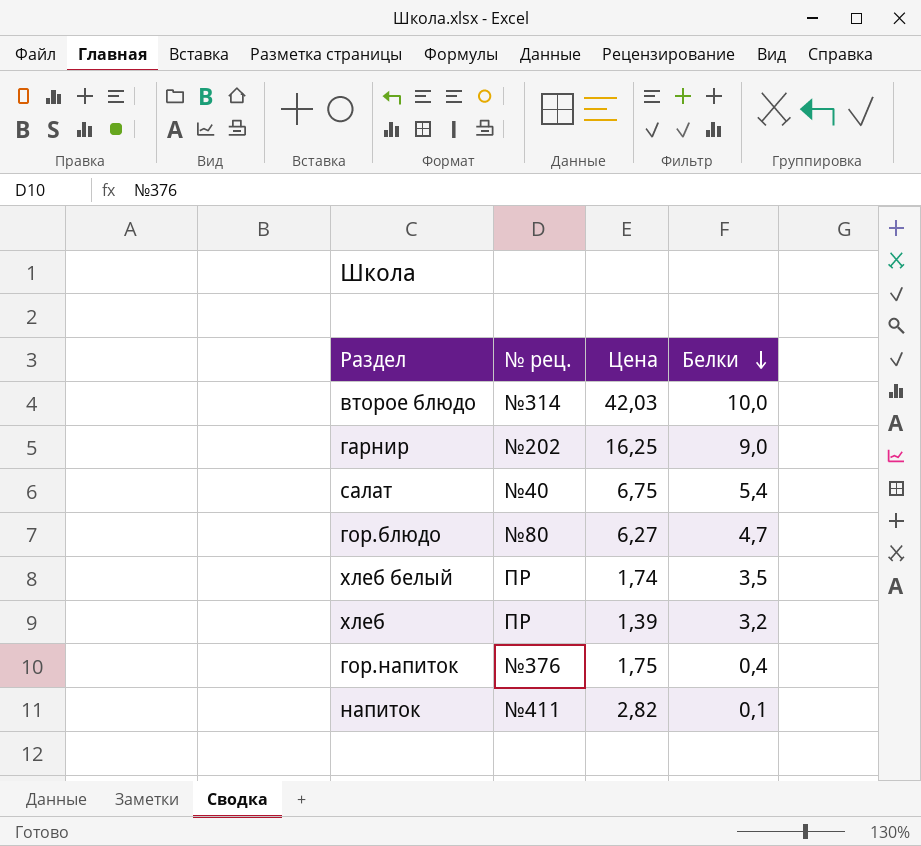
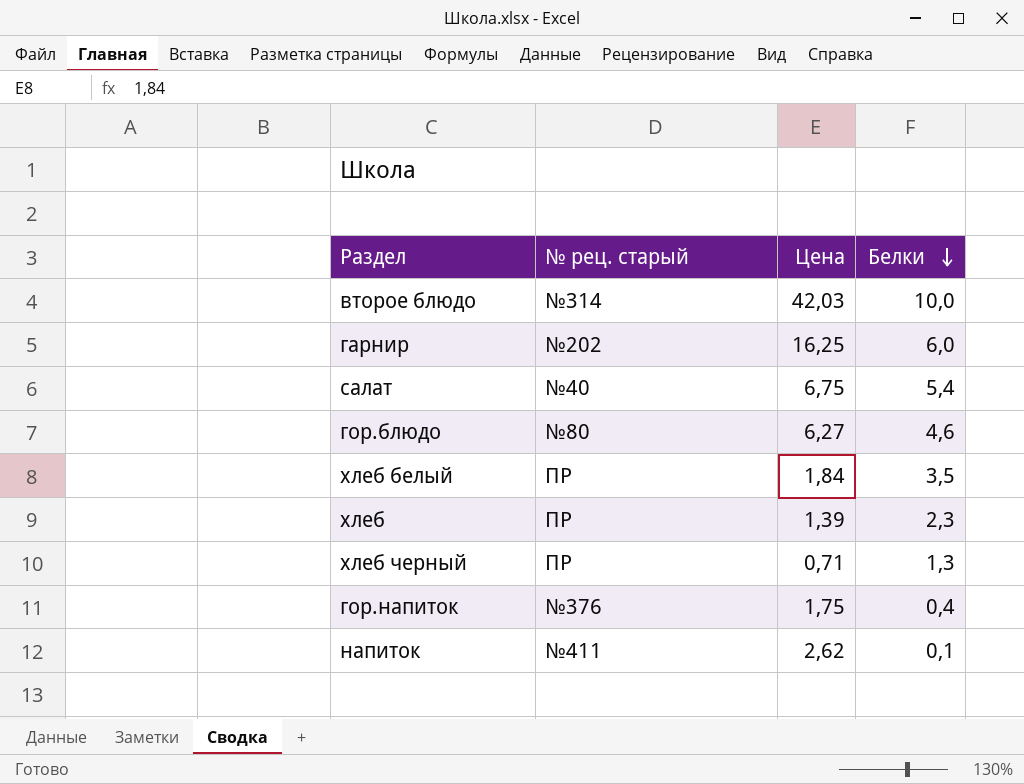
column name: № рец. -> № рец. старый
гарнир | Белки: 9,0 -> 6,0
гор.блюдо | Белки: 4,7 -> 4,6
хлеб белый | Цена: 1,74 -> 1,84
хлеб | Белки: 3,2 -> 2,3
row хлеб черный: none -> ПР | 0,71 | 1,3
напиток | Цена: 2,82 -> 2,62

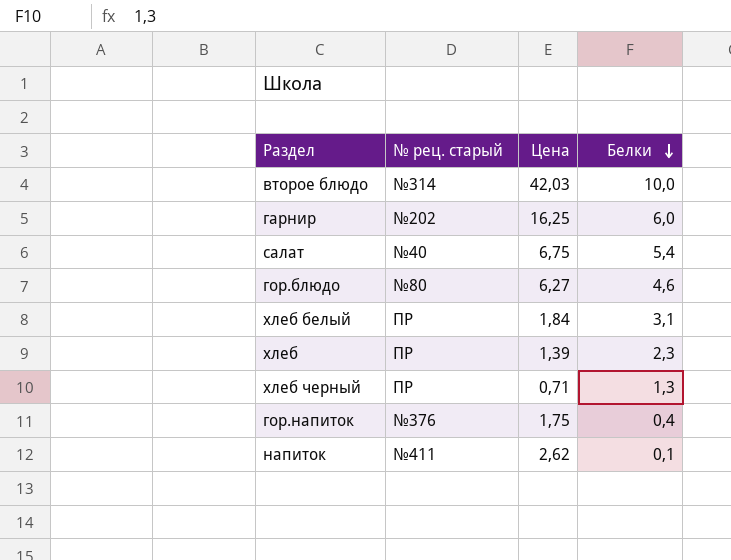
хлеб белый | Белки: 3,5 -> 3,1

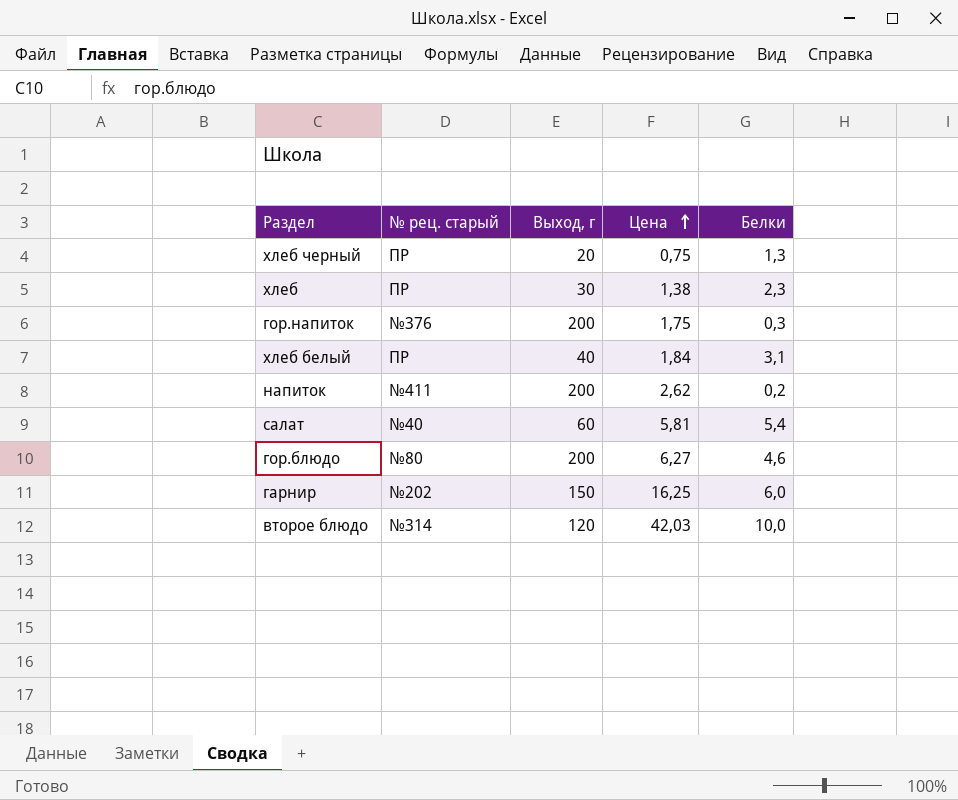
row order: Белки descending -> Цена ascending
column Выход, г | position: none -> 3
хлеб черный | Цена: 0,71 -> 0,75
хлеб | Цена: 1,39 -> 1,38
гор.напиток | Белки: 0,4 -> 0,3
напиток | Белки: 0,1 -> 0,2
салат | Цена: 6,75 -> 5,81

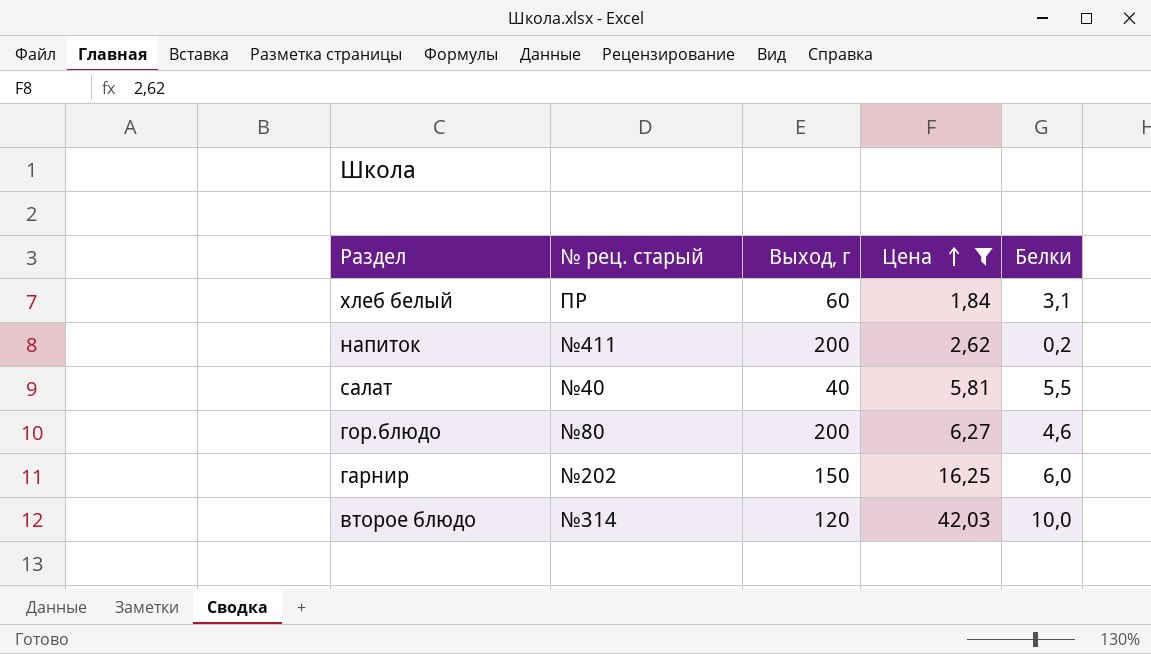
filter: none -> Цена >= 1,84
хлеб белый | Выход, г: 40 -> 60
салат | Выход, г: 60 -> 40
салат | Белки: 5,4 -> 5,5

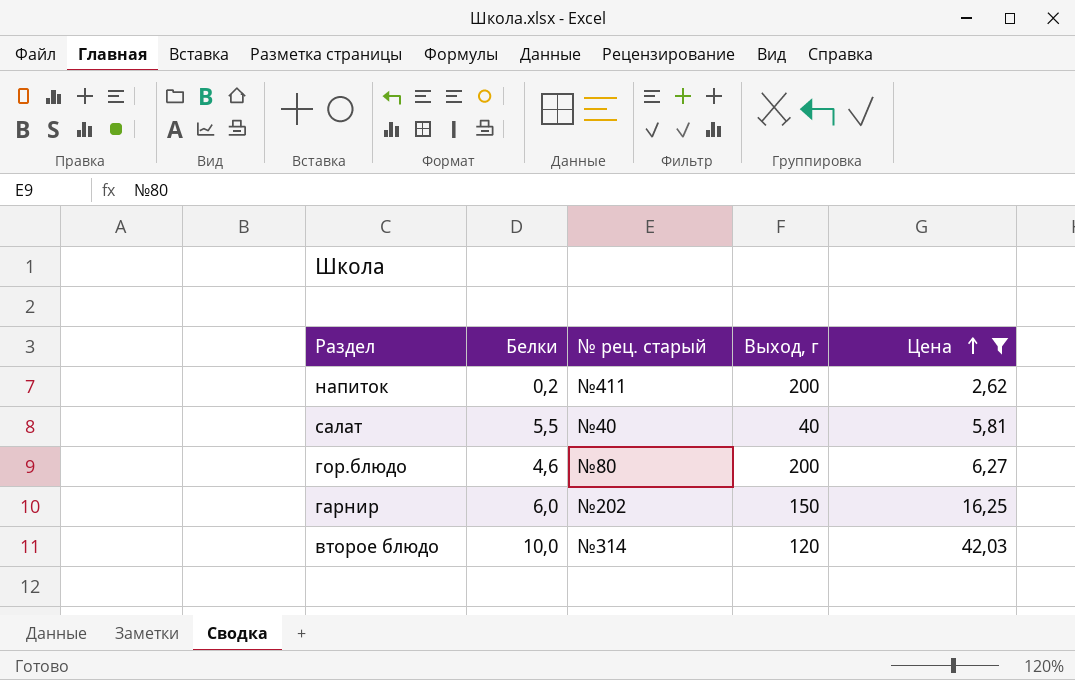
column Белки | position: 5 -> 2
row хлеб белый: ПР | 60 | 1,84 | 3,1 -> none

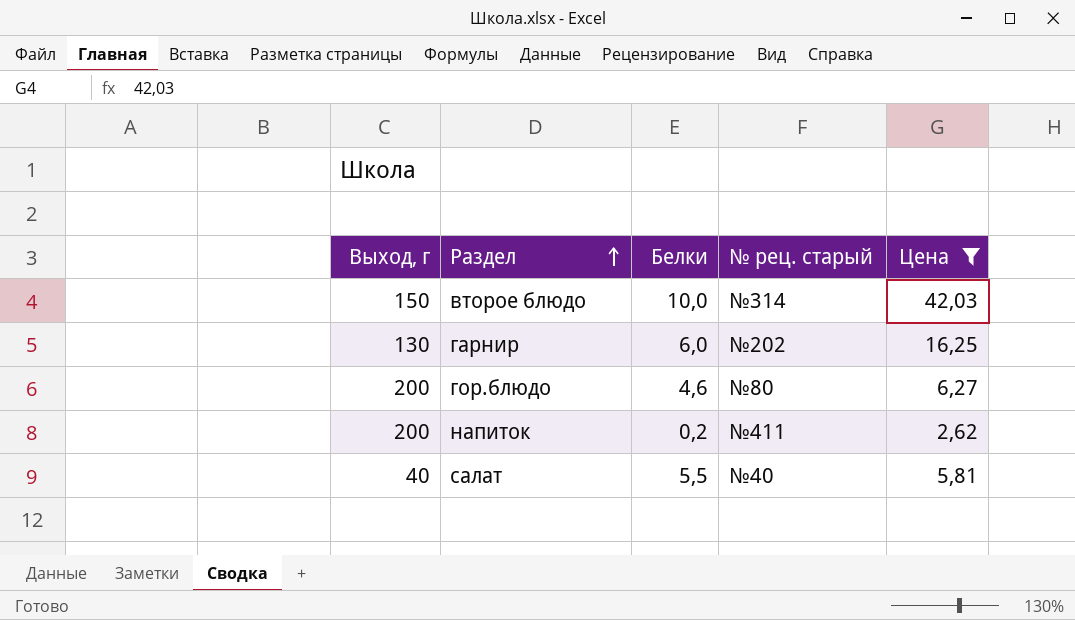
row order: Цена ascending -> Раздел ascending
column Выход, г | position: 4 -> 1
второе блюдо | Выход, г: 120 -> 150
гарнир | Выход, г: 150 -> 130

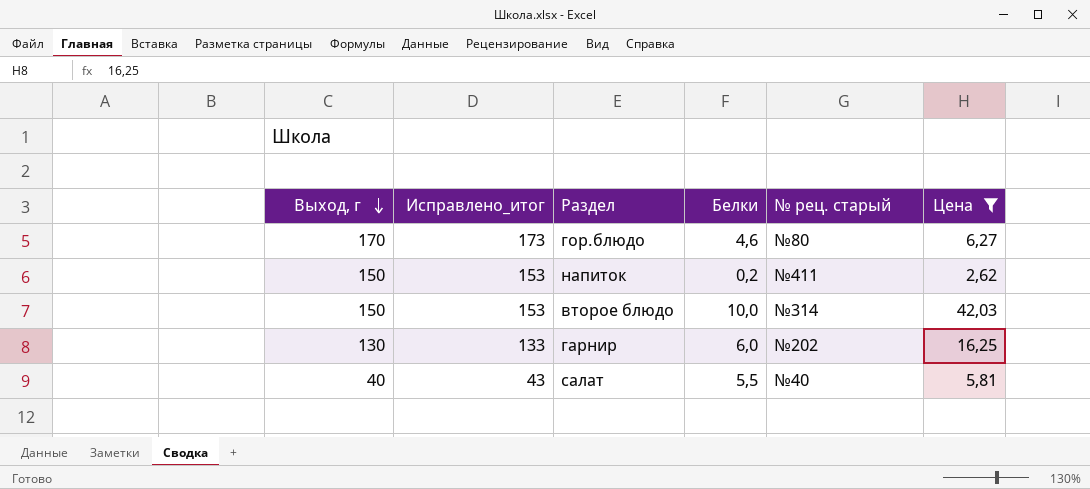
row order: Раздел ascending -> Выход, г descending
column Исправлено_итог | formula: none -> [Выход, г] + 3
гор.блюдо | Выход, г: 200 -> 170
напиток | Выход, г: 200 -> 150

